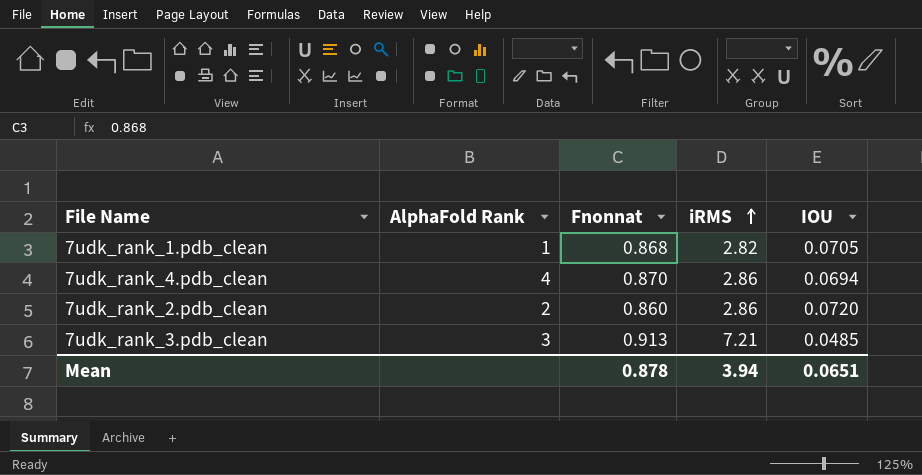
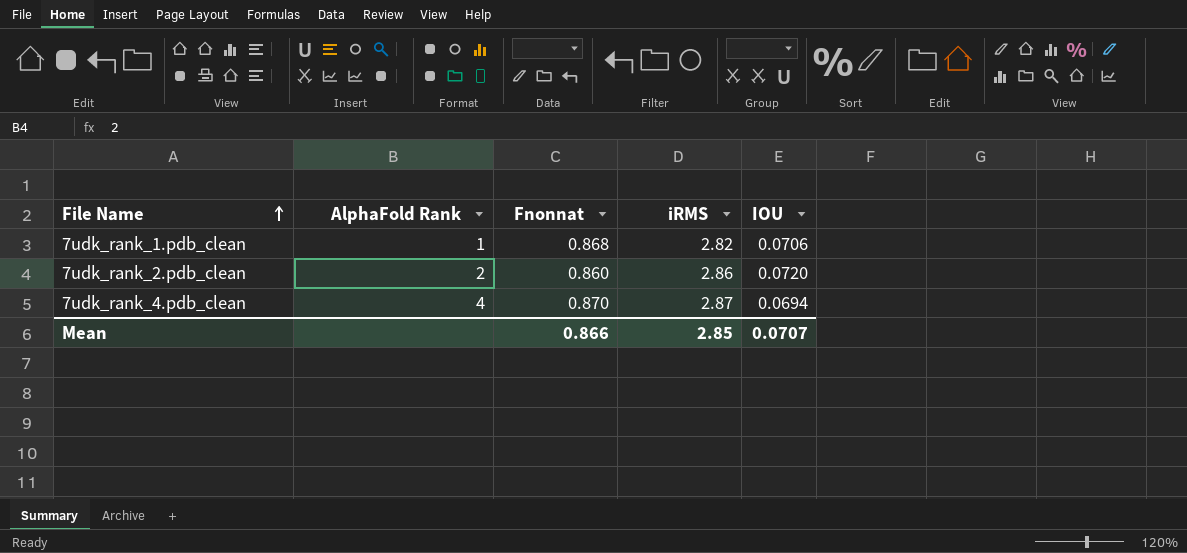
row order: iRMS ascending -> File Name ascending
row 7udk_rank_3.pdb_clean: 3 | 0.913 | 7.21 | 0.0485 -> none
7udk_rank_1.pdb_clean | IOU: 0.0705 -> 0.0706
7udk_rank_4.pdb_clean | iRMS: 2.86 -> 2.87
Mean | Fnonnat: 0.878 -> 0.866
Mean | iRMS: 3.94 -> 2.85
Mean | IOU: 0.0651 -> 0.0707

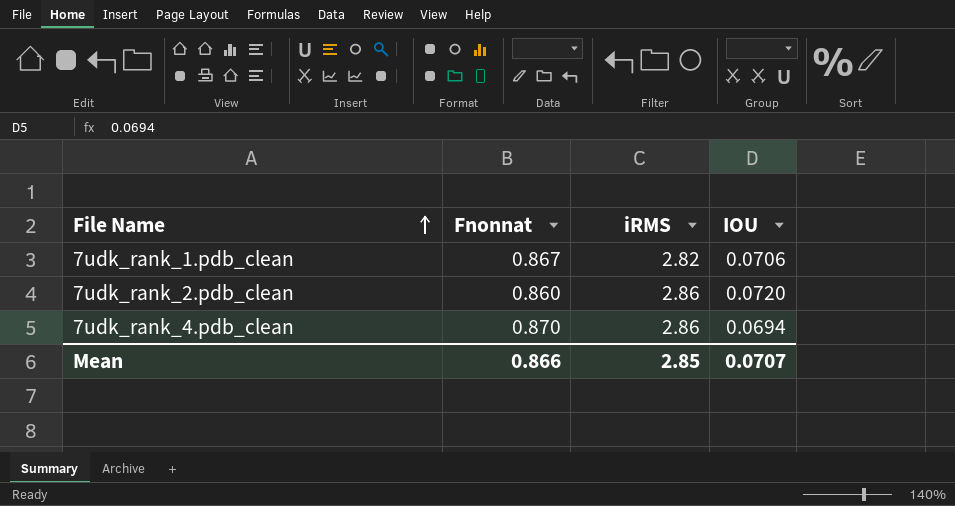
column AlphaFold Rank | position: 2 -> none
7udk_rank_1.pdb_clean | Fnonnat: 0.868 -> 0.867
7udk_rank_4.pdb_clean | iRMS: 2.87 -> 2.86

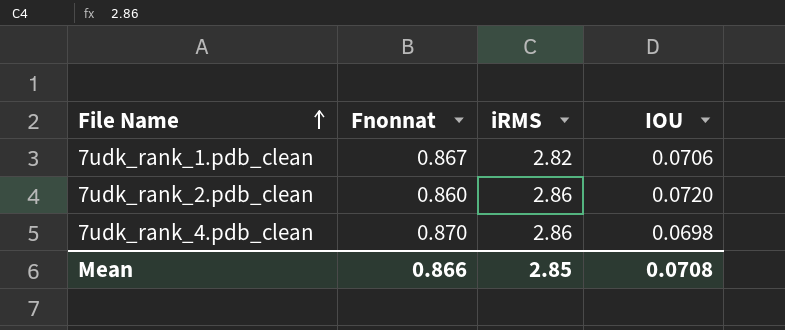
7udk_rank_4.pdb_clean | IOU: 0.0694 -> 0.0698
Mean | IOU: 0.0707 -> 0.0708

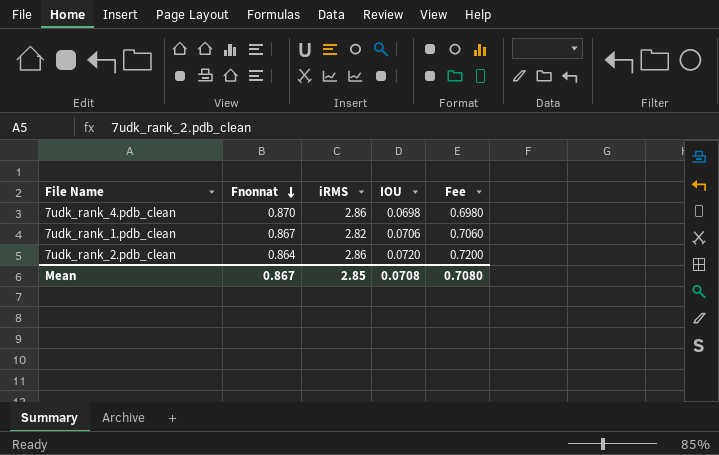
row order: File Name ascending -> Fnonnat descending
column Fee | formula: none -> [IOU] * 10
7udk_rank_2.pdb_clean | Fnonnat: 0.860 -> 0.864
Mean | Fnonnat: 0.866 -> 0.867

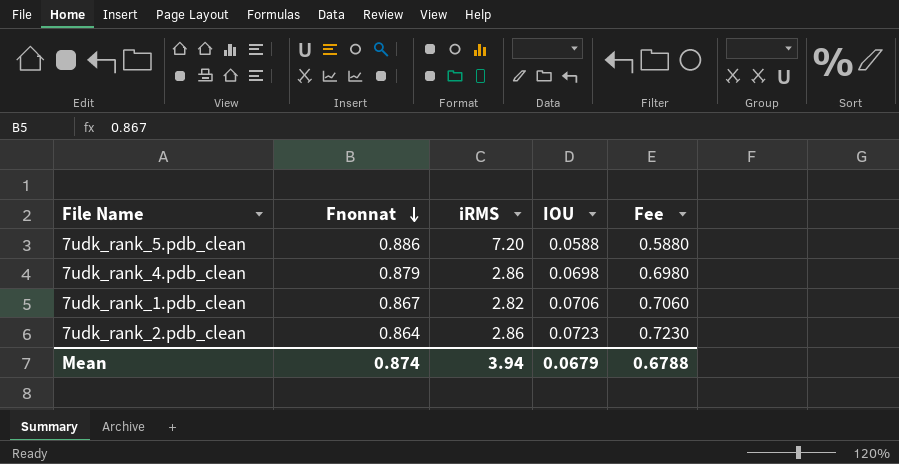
row 7udk_rank_5.pdb_clean: none -> 0.886 | 7.20 | 0.0588 | 0.5880
7udk_rank_4.pdb_clean | Fnonnat: 0.870 -> 0.879
7udk_rank_2.pdb_clean | IOU: 0.0720 -> 0.0723
7udk_rank_2.pdb_clean | Fee: 0.7200 -> 0.7230
Mean | Fnonnat: 0.867 -> 0.874
Mean | iRMS: 2.85 -> 3.94
Mean | IOU: 0.0708 -> 0.0679
Mean | Fee: 0.7080 -> 0.6788

